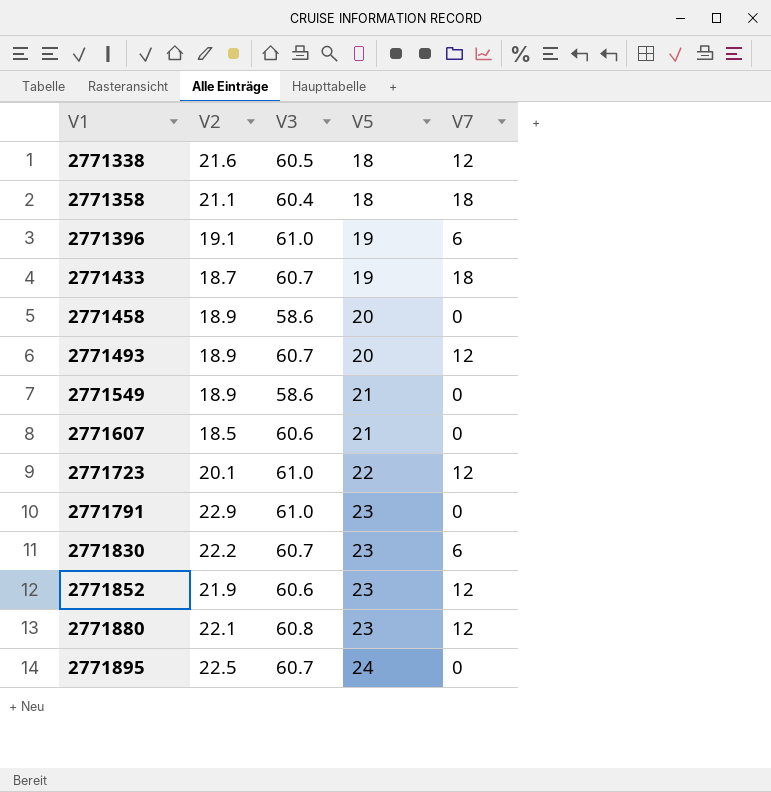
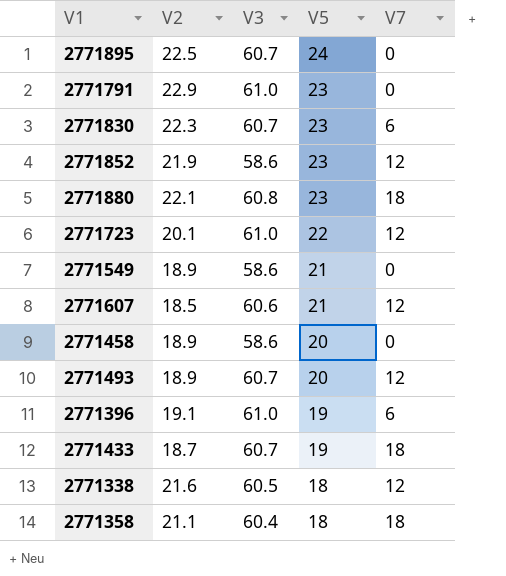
row order: V1 ascending -> V5 descending
2771830 | V2: 22.2 -> 22.3
2771852 | V3: 60.6 -> 58.6
2771880 | V7: 12 -> 18
2771607 | V7: 0 -> 12

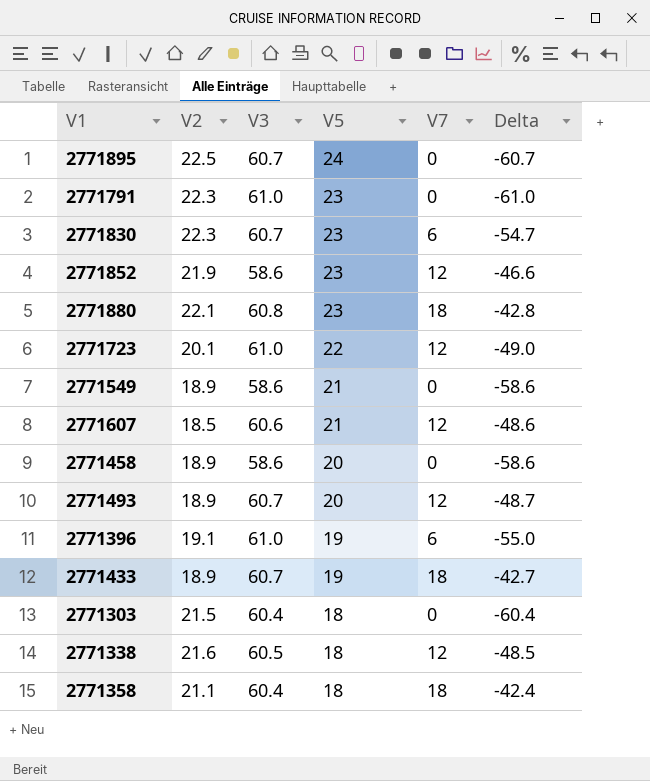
column Delta | formula: none -> [V7] - [V3]
2771791 | V2: 22.9 -> 22.3
2771433 | V2: 18.7 -> 18.9
row 2771303: none -> 21.5 | 60.4 | 18 | 0 | -60.4

